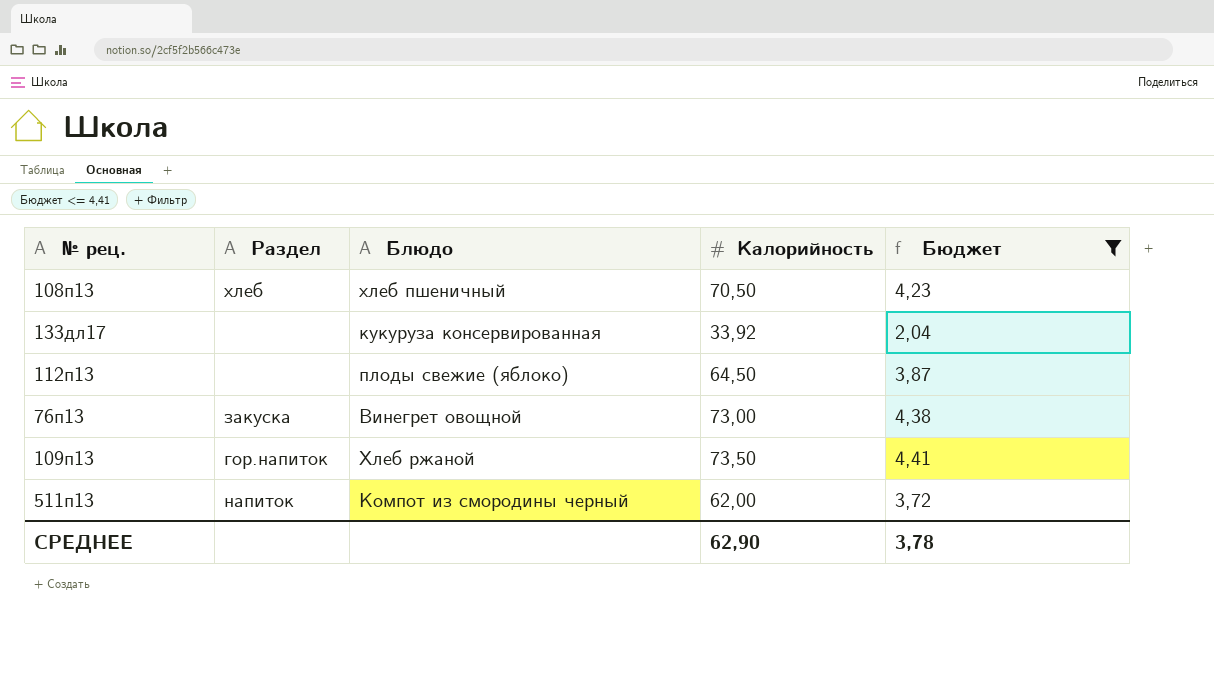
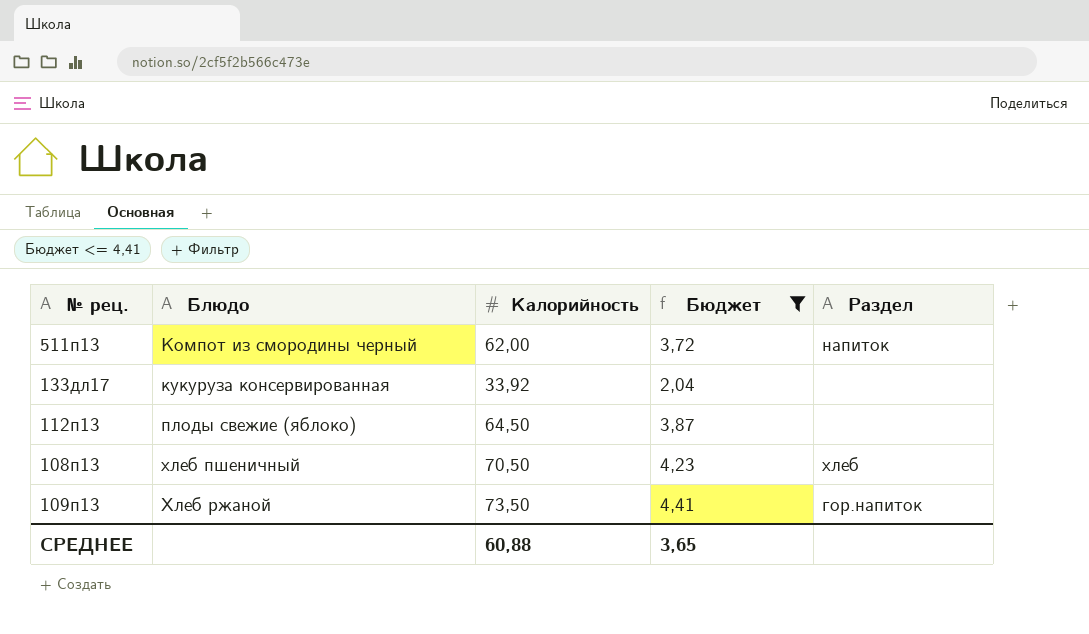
row order: none -> Блюдо ascending
column Раздел | position: 2 -> 5
row 76п13: закуска | Винегрет овощной | 73,00 | 4,38 -> none
СРЕДНЕЕ | Калорийность: 62,90 -> 60,88
СРЕДНЕЕ | Бюджет: 3,78 -> 3,65

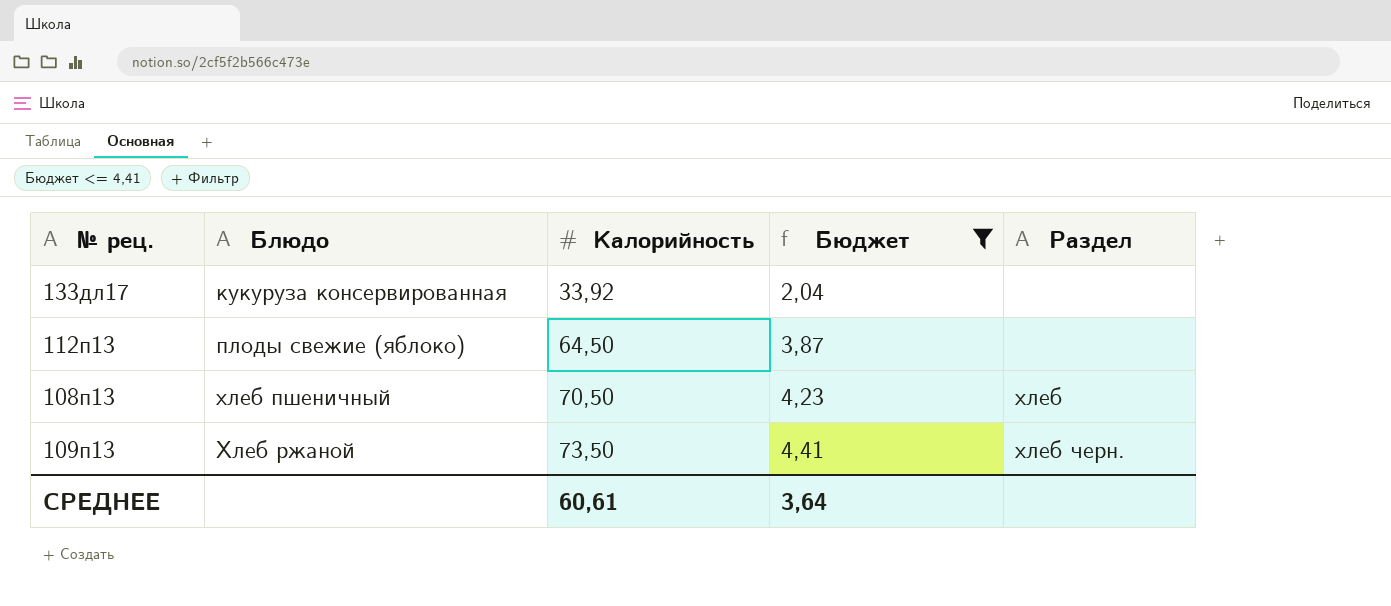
row 511п13: Компот из смородины черный | 62,00 | 3,72 | напиток -> none
109п13 | Раздел: гор.напиток -> хлеб черн.
СРЕДНЕЕ | Калорийность: 60,88 -> 60,61
СРЕДНЕЕ | Бюджет: 3,65 -> 3,64

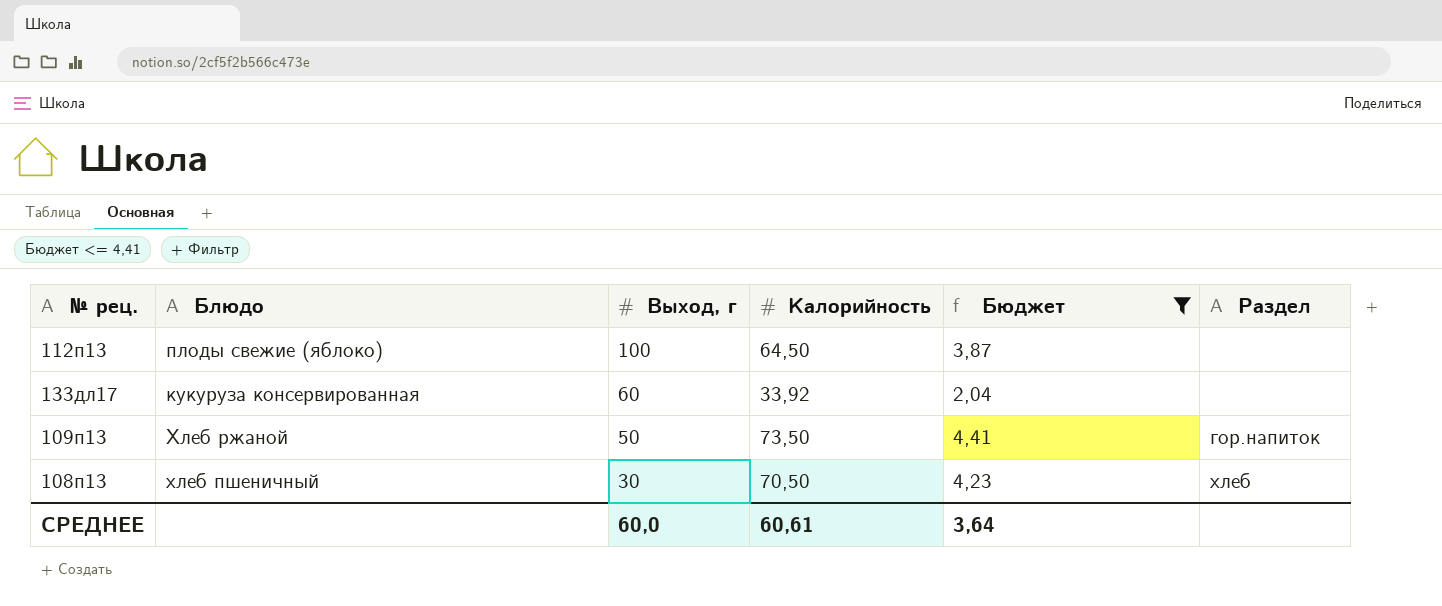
row order: Блюдо ascending -> Выход, г descending
column Выход, г | position: none -> 3
109п13 | Раздел: хлеб черн. -> гор.напиток

